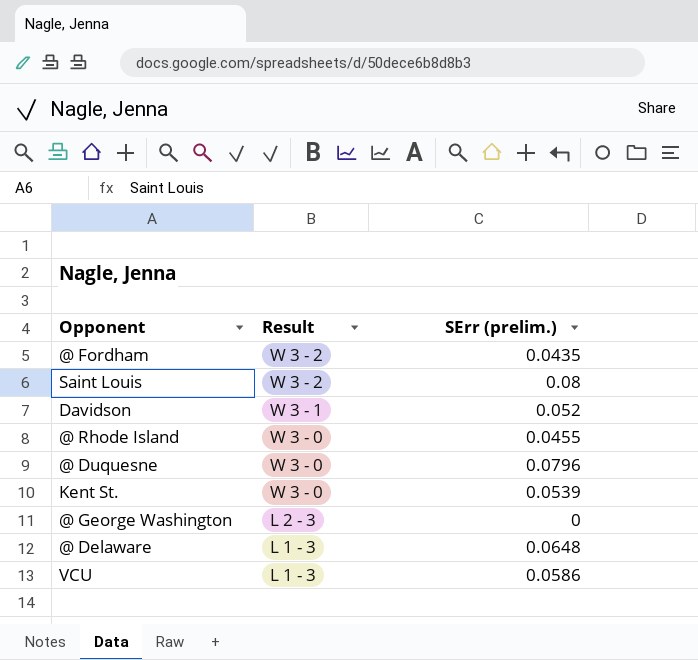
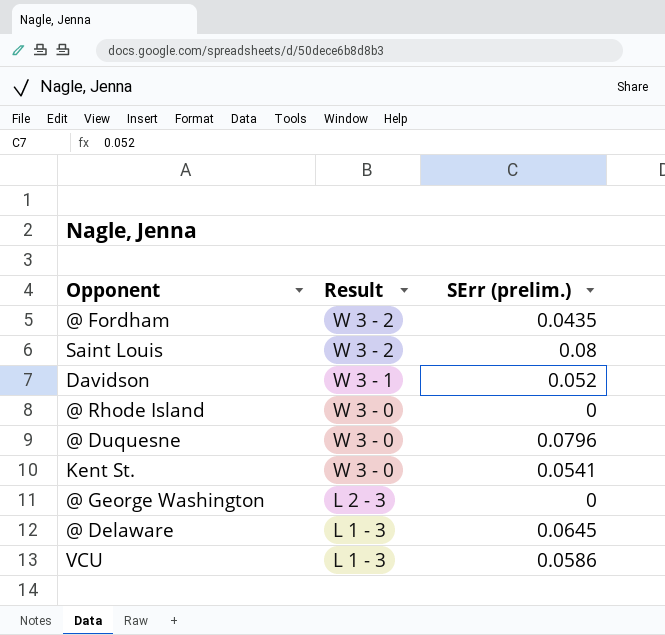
@ Rhode Island | SErr (prelim.): 0.0455 -> 0
Kent St. | SErr (prelim.): 0.0539 -> 0.0541
@ Delaware | SErr (prelim.): 0.0648 -> 0.0645

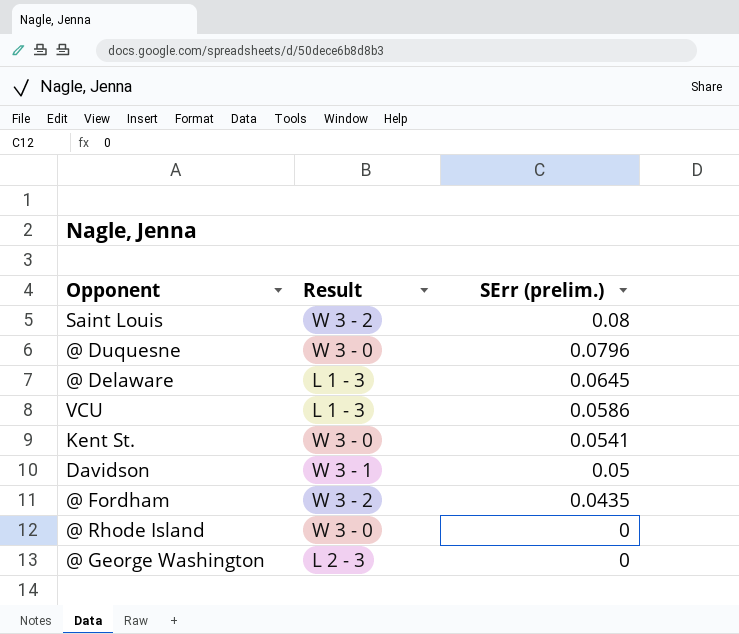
row order: Result descending -> SErr (prelim.) descending
Davidson | SErr (prelim.): 0.052 -> 0.05

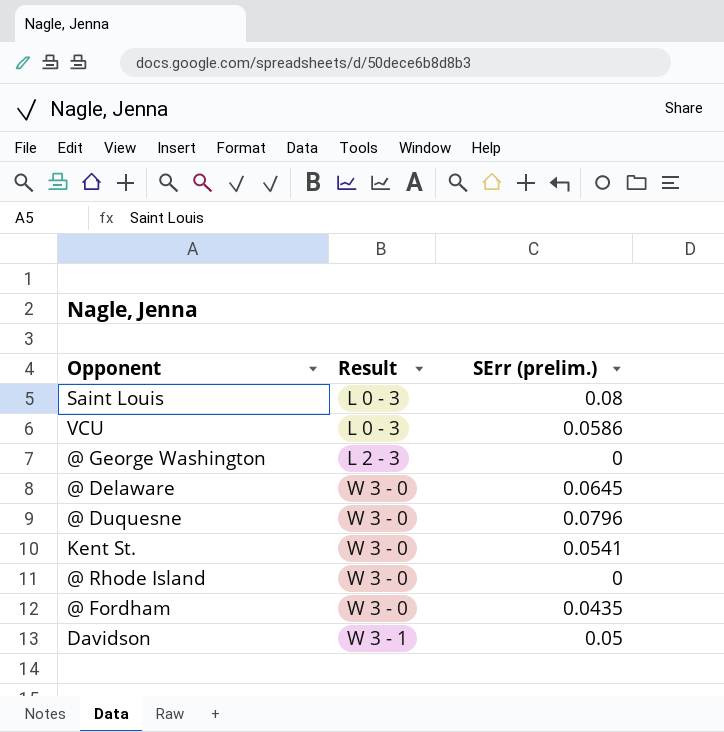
row order: SErr (prelim.) descending -> Result ascending
Saint Louis | Result: W 3 - 2 -> L 0 - 3
VCU | Result: L 1 - 3 -> L 0 - 3
@ Delaware | Result: L 1 - 3 -> W 3 - 0
@ Fordham | Result: W 3 - 2 -> W 3 - 0

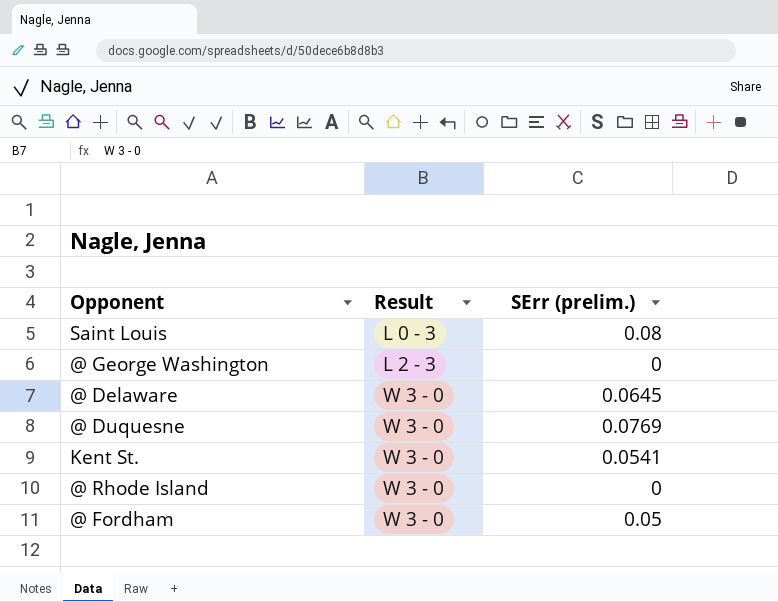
row VCU: L 0 - 3 | 0.0586 -> none
row Davidson: W 3 - 1 | 0.05 -> none
@ Duquesne | SErr (prelim.): 0.0796 -> 0.0769
@ Fordham | SErr (prelim.): 0.0435 -> 0.05

